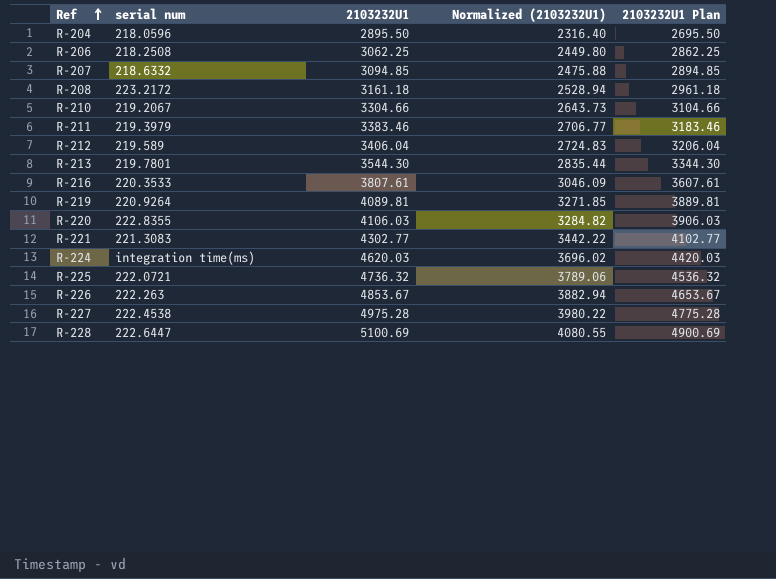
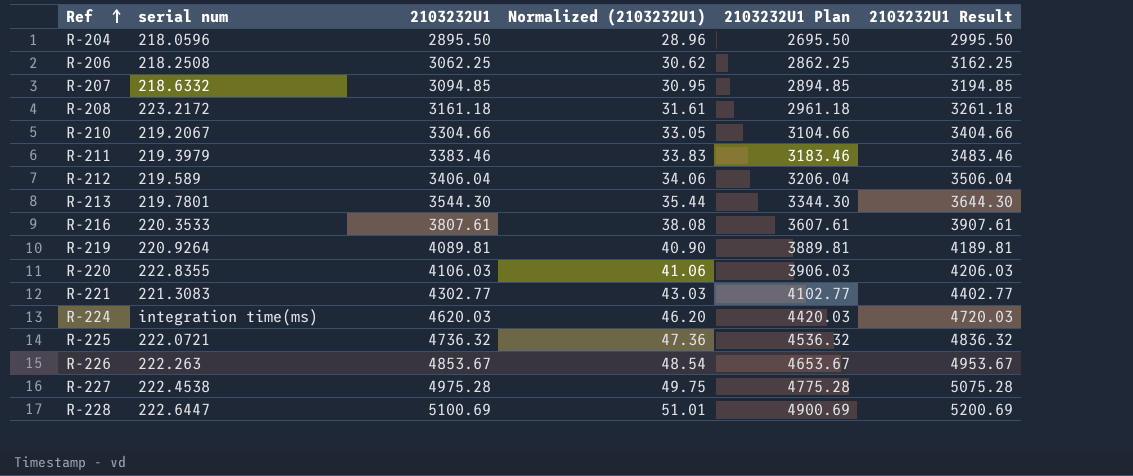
column Normalized (2103232U1) | formula: [2103232U1] * 0.8 -> [2103232U1] * 0.01
column 2103232U1 Result | formula: none -> [2103232U1] + 100

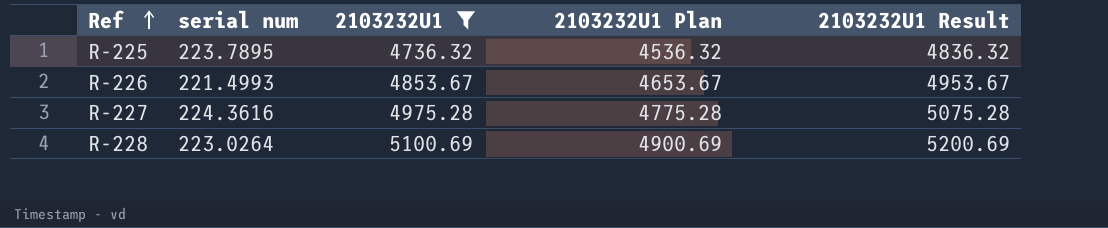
filter: none -> 2103232U1 >= 4736.32
column Normalized (2103232U1) | formula: [2103232U1] * 0.01 -> none
R-225 | serial num: 222.0721 -> 223.7895
R-226 | serial num: 222.263 -> 221.4993
R-227 | serial num: 222.4538 -> 224.3616
R-228 | serial num: 222.6447 -> 223.0264

